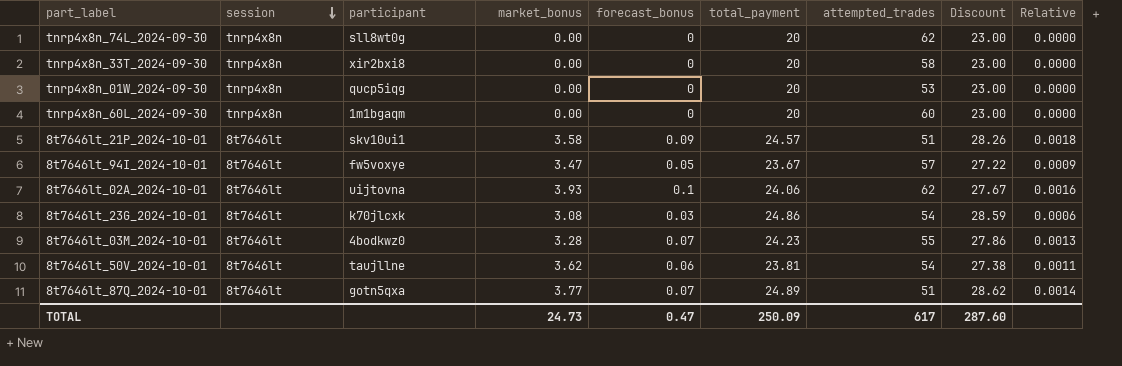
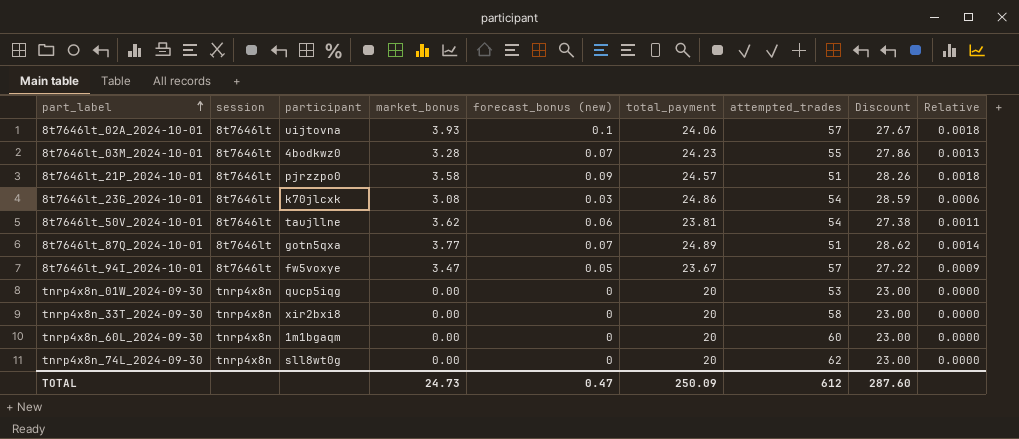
row order: session descending -> part_label ascending
column name: forecast_bonus -> forecast_bonus (new)
8t7646lt_02A_2024-10-01 | attempted_trades: 62 -> 57
8t7646lt_02A_2024-10-01 | Relative: 0.0016 -> 0.0018
8t7646lt_21P_2024-10-01 | participant: skv10ui1 -> pjrzzpo0
TOTAL | attempted_trades: 617 -> 612

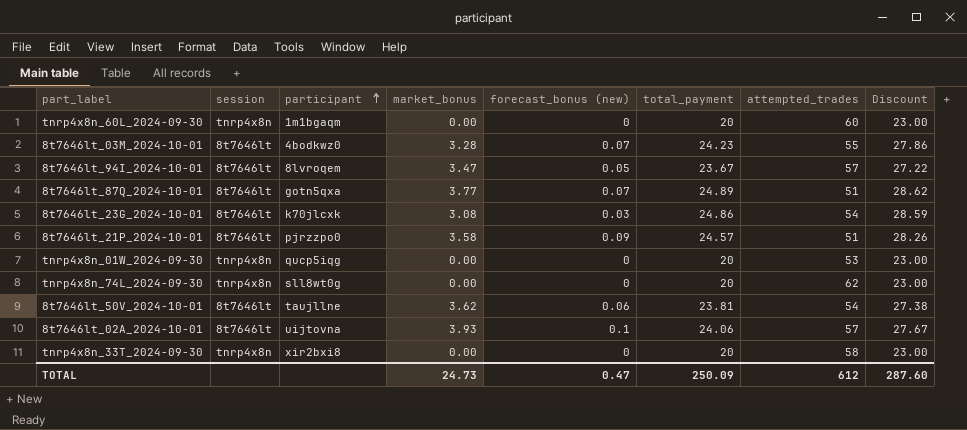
row order: part_label ascending -> participant ascending
column Relative | formula: [forecast_bonus (new)] / [attempted_trades] -> none
8t7646lt_94I_2024-10-01 | participant: fw5voxye -> 8lvroqem

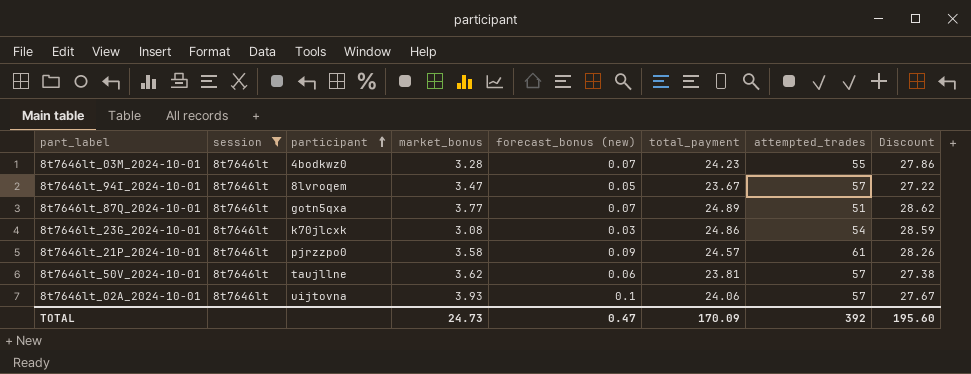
filter: none -> session = 8t7646lt
8t7646lt_21P_2024-10-01 | attempted_trades: 51 -> 61
8t7646lt_50V_2024-10-01 | attempted_trades: 54 -> 57
TOTAL | total_payment: 250.09 -> 170.09
TOTAL | attempted_trades: 612 -> 392
TOTAL | Discount: 287.60 -> 195.60

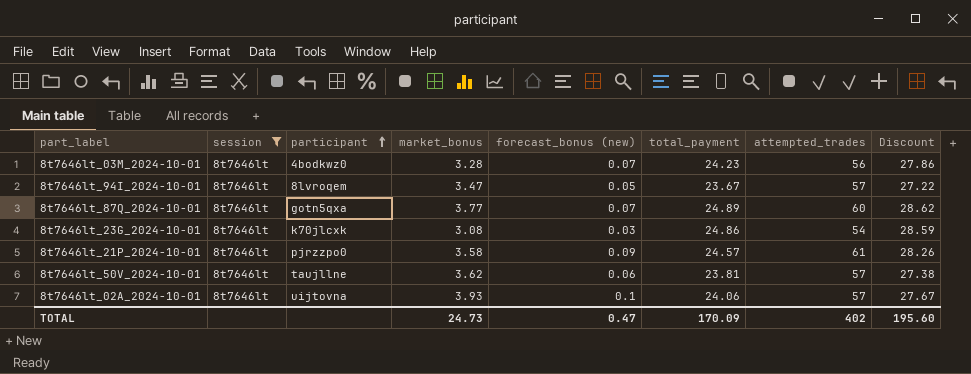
8t7646lt_03M_2024-10-01 | attempted_trades: 55 -> 56
8t7646lt_87Q_2024-10-01 | attempted_trades: 51 -> 60
TOTAL | attempted_trades: 392 -> 402

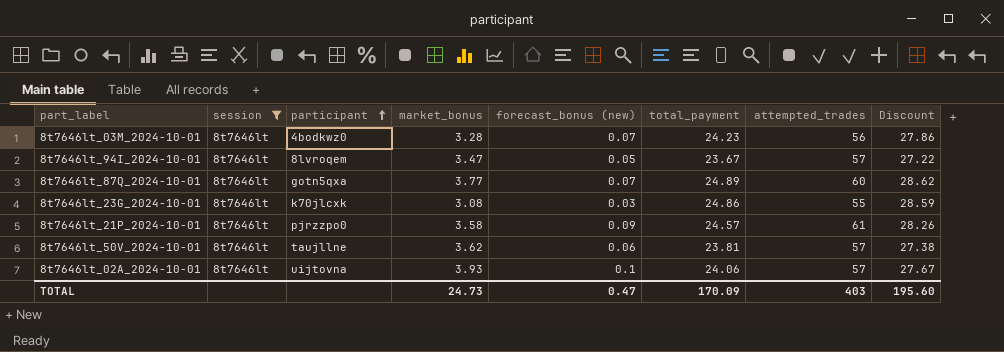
8t7646lt_23G_2024-10-01 | attempted_trades: 54 -> 55
TOTAL | attempted_trades: 402 -> 403

